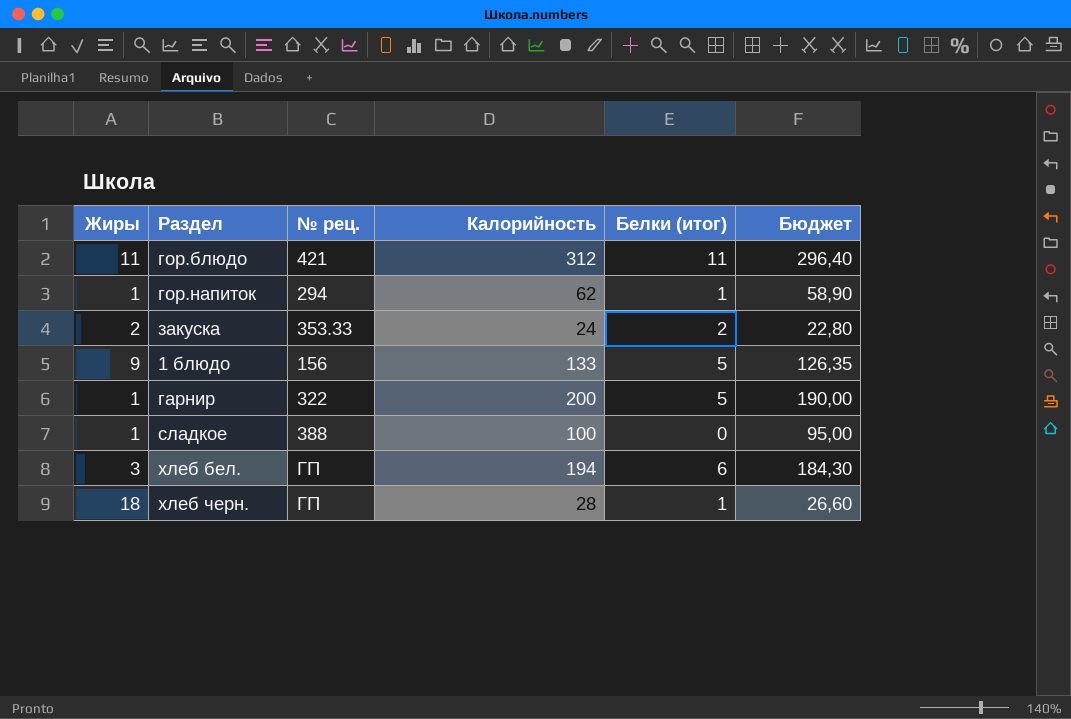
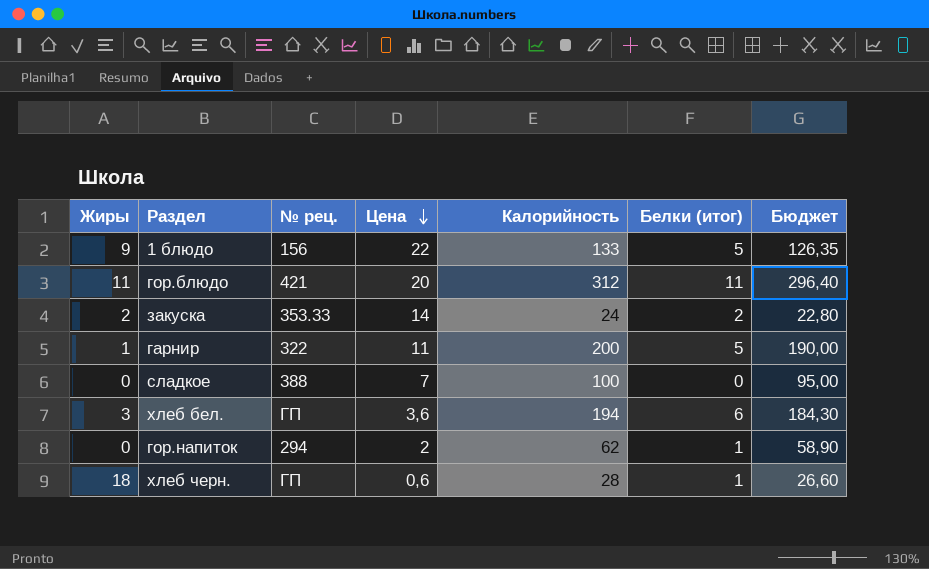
row order: none -> Цена descending
column Цена | position: none -> 4
сладкое | Жиры: 1 -> 0
гор.напиток | Жиры: 1 -> 0

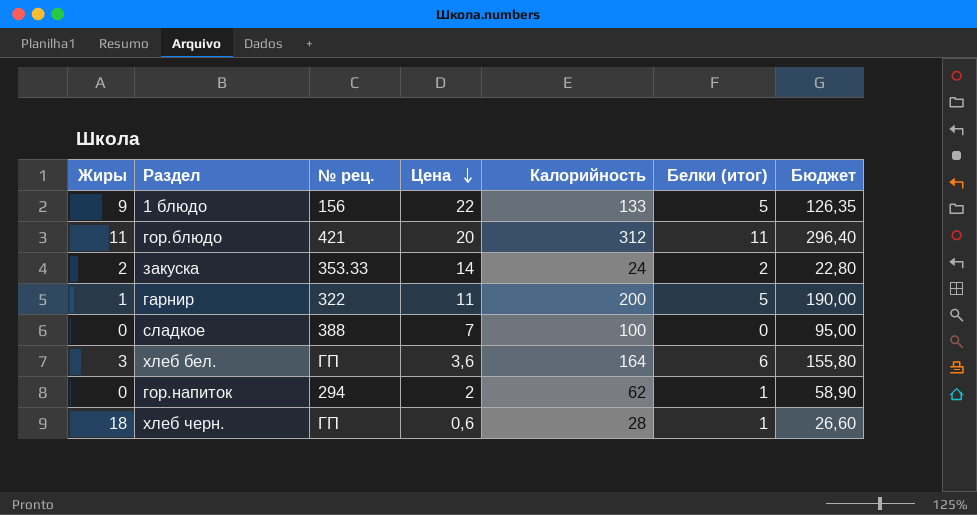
хлеб бел. | Калорийность: 194 -> 164
хлеб бел. | Бюджет: 184,30 -> 155,80

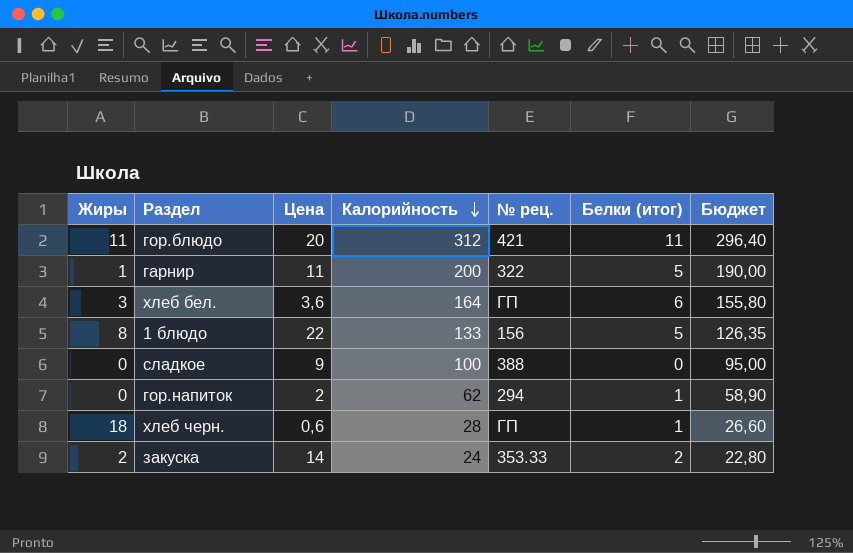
row order: Цена descending -> Калорийность descending
column № рец. | position: 3 -> 5
1 блюдо | Жиры: 9 -> 8
сладкое | Цена: 7 -> 9

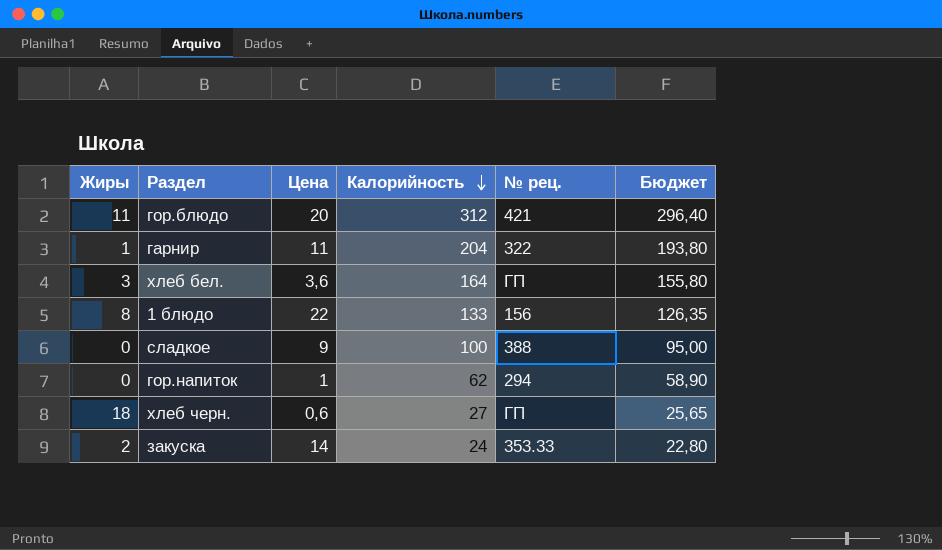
column Белки (итог) | position: 6 -> none
гарнир | Калорийность: 200 -> 204
гарнир | Бюджет: 190,00 -> 193,80
гор.напиток | Цена: 2 -> 1
хлеб черн. | Калорийность: 28 -> 27
хлеб черн. | Бюджет: 26,60 -> 25,65

